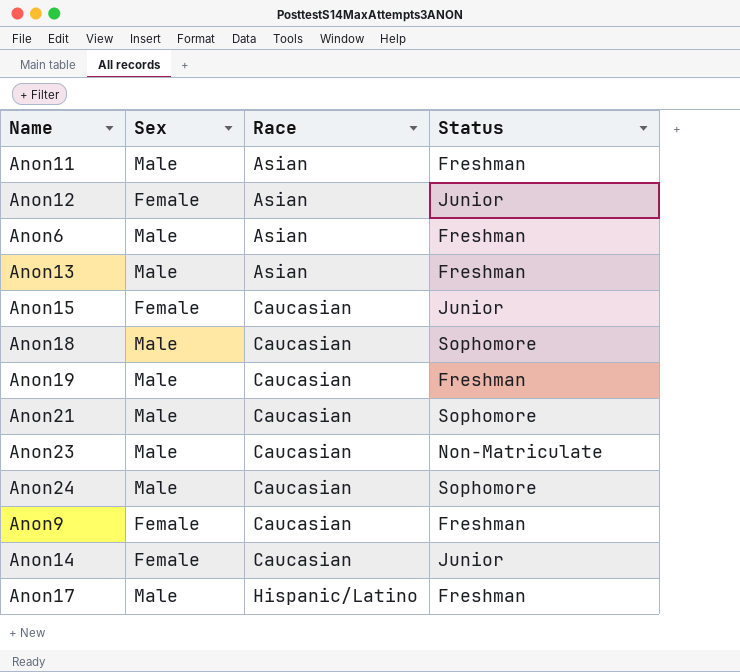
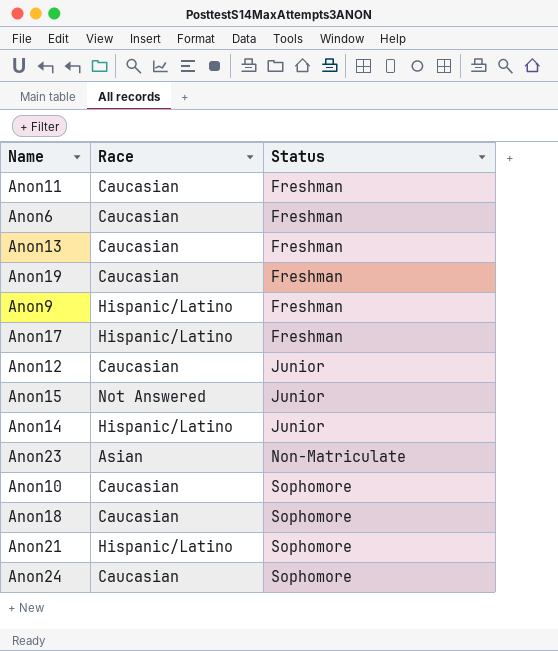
row order: Race ascending -> Status ascending
column Sex | position: 2 -> none
Anon11 | Race: Asian -> Caucasian
Anon6 | Race: Asian -> Caucasian
Anon13 | Race: Asian -> Caucasian
Anon9 | Race: Caucasian -> Hispanic/Latino
Anon12 | Race: Asian -> Caucasian
Anon15 | Race: Caucasian -> Not Answered
Anon14 | Race: Caucasian -> Hispanic/Latino
Anon23 | Race: Caucasian -> Asian
row Anon10: none -> Caucasian | Sophomore
Anon21 | Race: Caucasian -> Hispanic/Latino

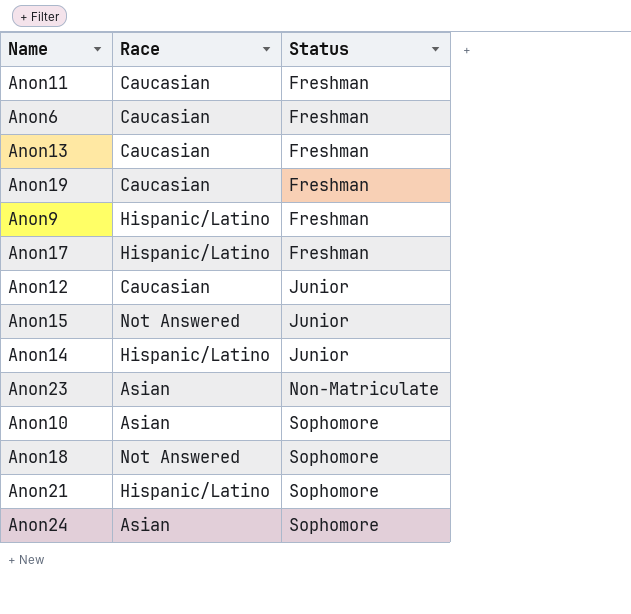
Anon10 | Race: Caucasian -> Asian
Anon18 | Race: Caucasian -> Not Answered
Anon24 | Race: Caucasian -> Asian

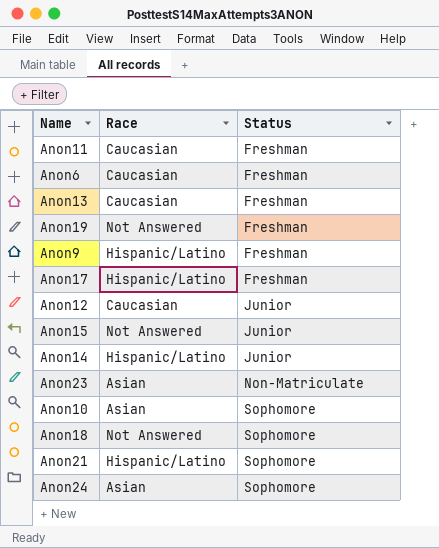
Anon19 | Race: Caucasian -> Not Answered

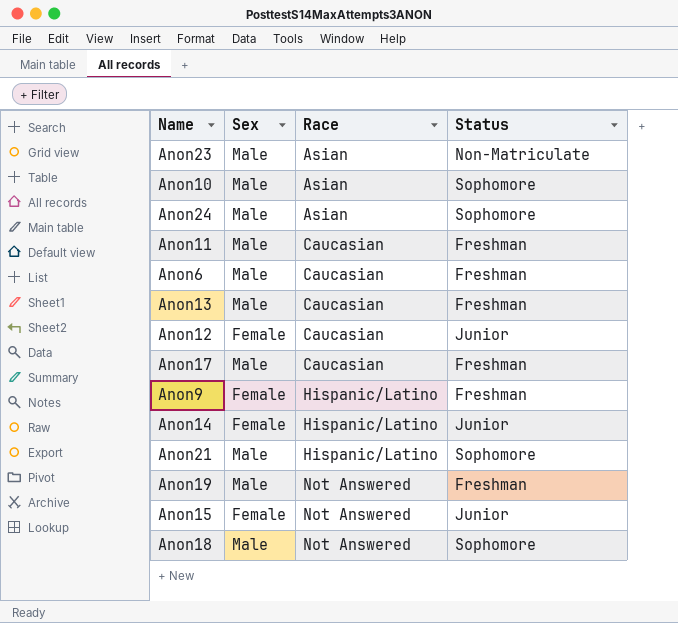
row order: Status ascending -> Race ascending
column Sex | position: none -> 2
Anon17 | Race: Hispanic/Latino -> Caucasian

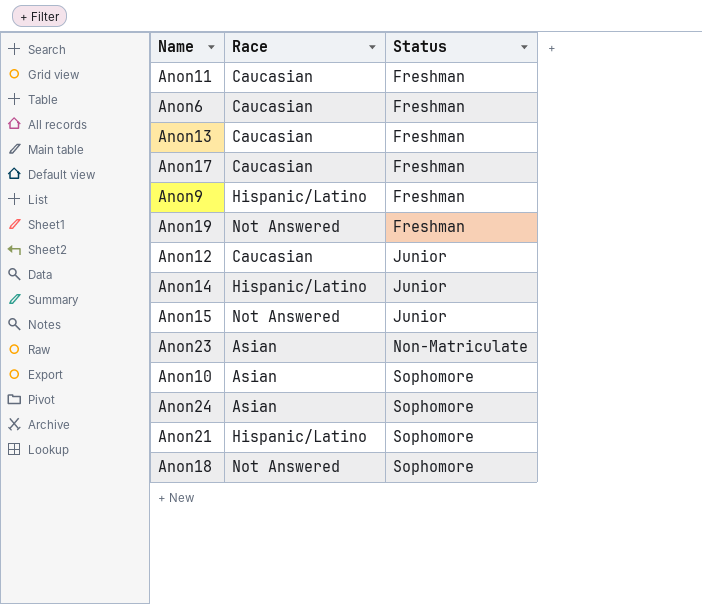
row order: Race ascending -> Status ascending
column Sex | position: 2 -> none

